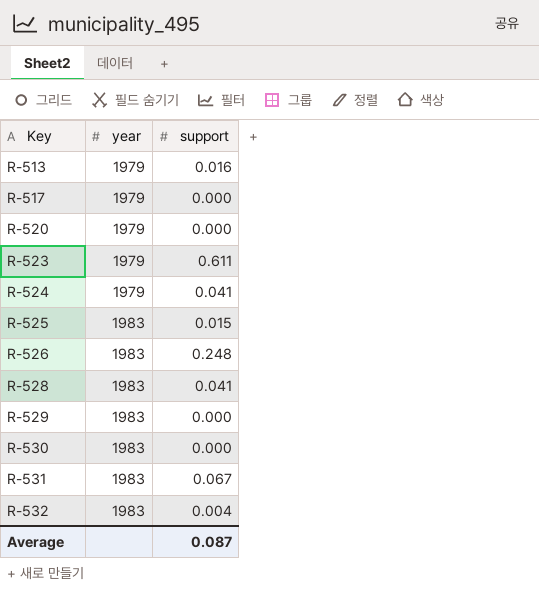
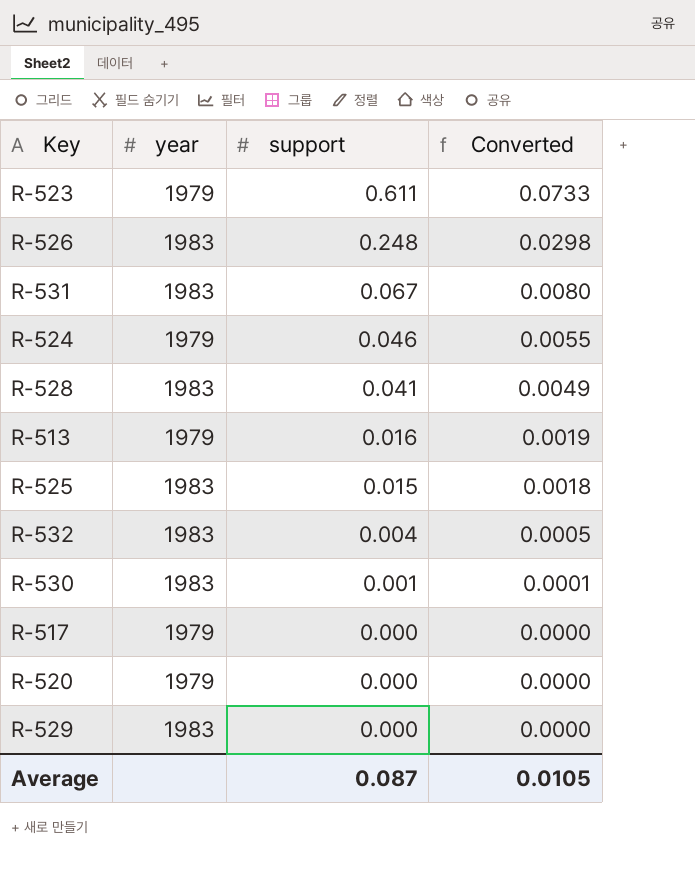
row order: Key ascending -> support descending
column Converted | formula: none -> [support] * 0.12
R-524 | support: 0.041 -> 0.046
R-530 | support: 0.000 -> 0.001

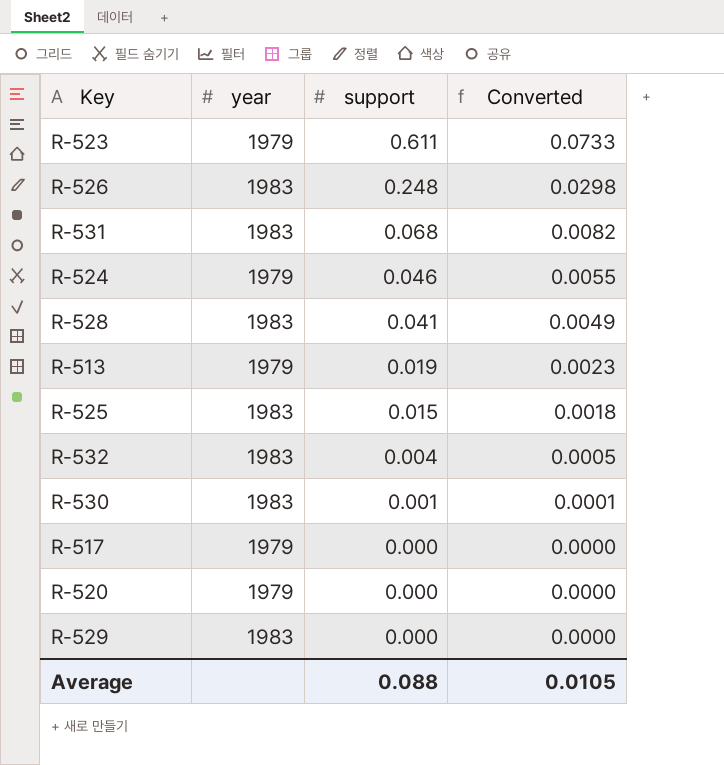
R-531 | support: 0.067 -> 0.068
R-531 | Converted: 0.0080 -> 0.0082
R-513 | support: 0.016 -> 0.019
R-513 | Converted: 0.0019 -> 0.0023
Average | support: 0.087 -> 0.088

